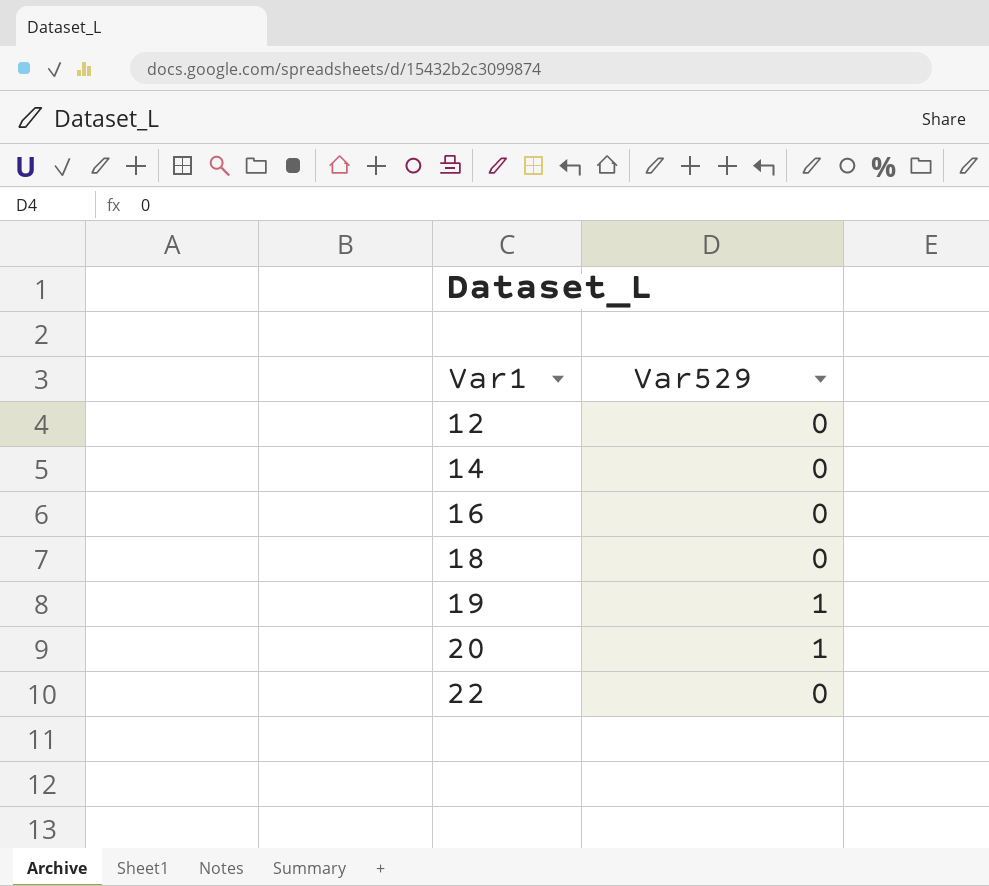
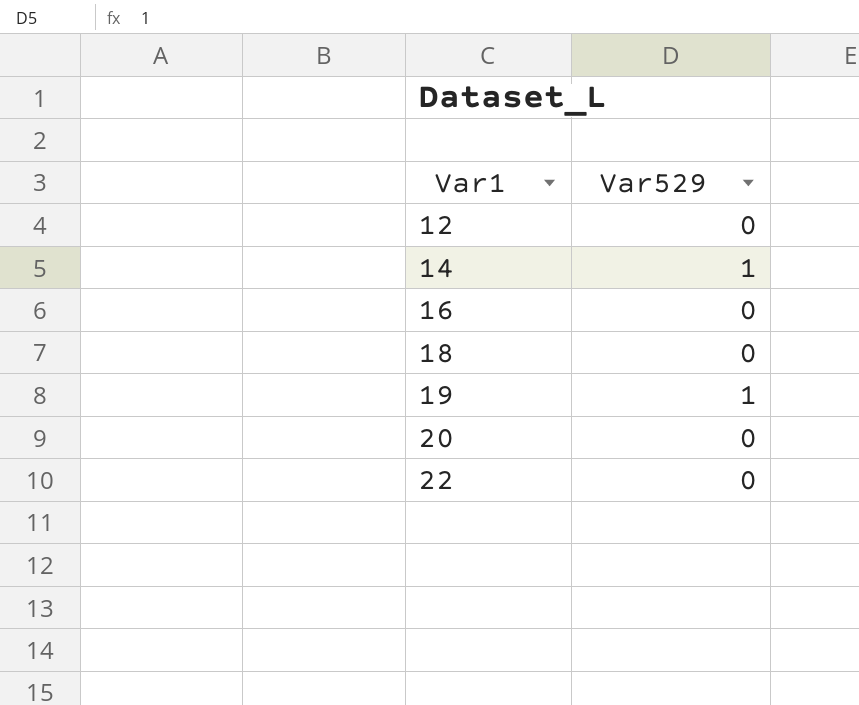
14 | Var529: 0 -> 1
20 | Var529: 1 -> 0

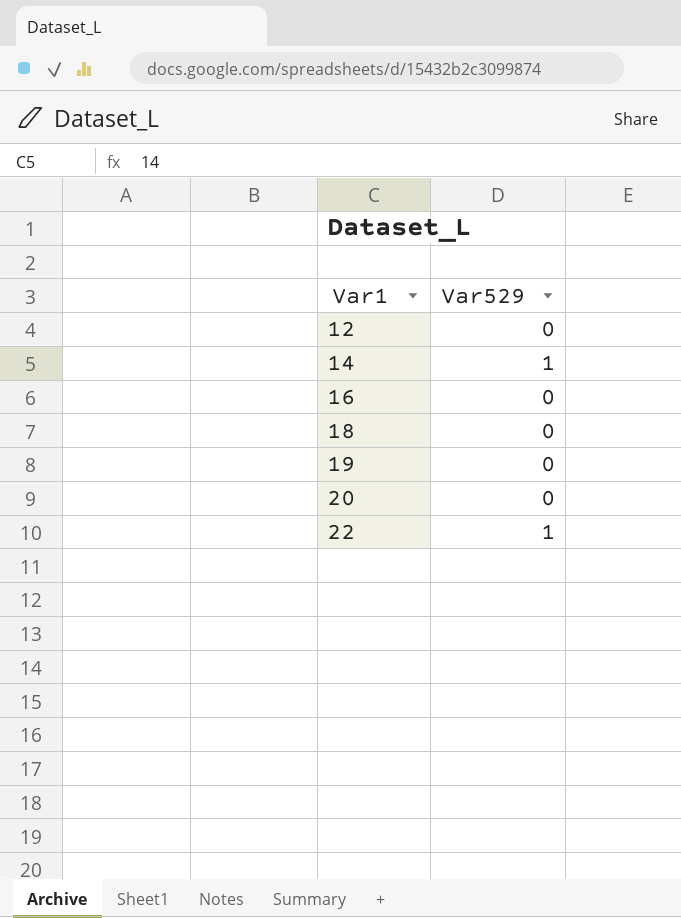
19 | Var529: 1 -> 0
22 | Var529: 0 -> 1

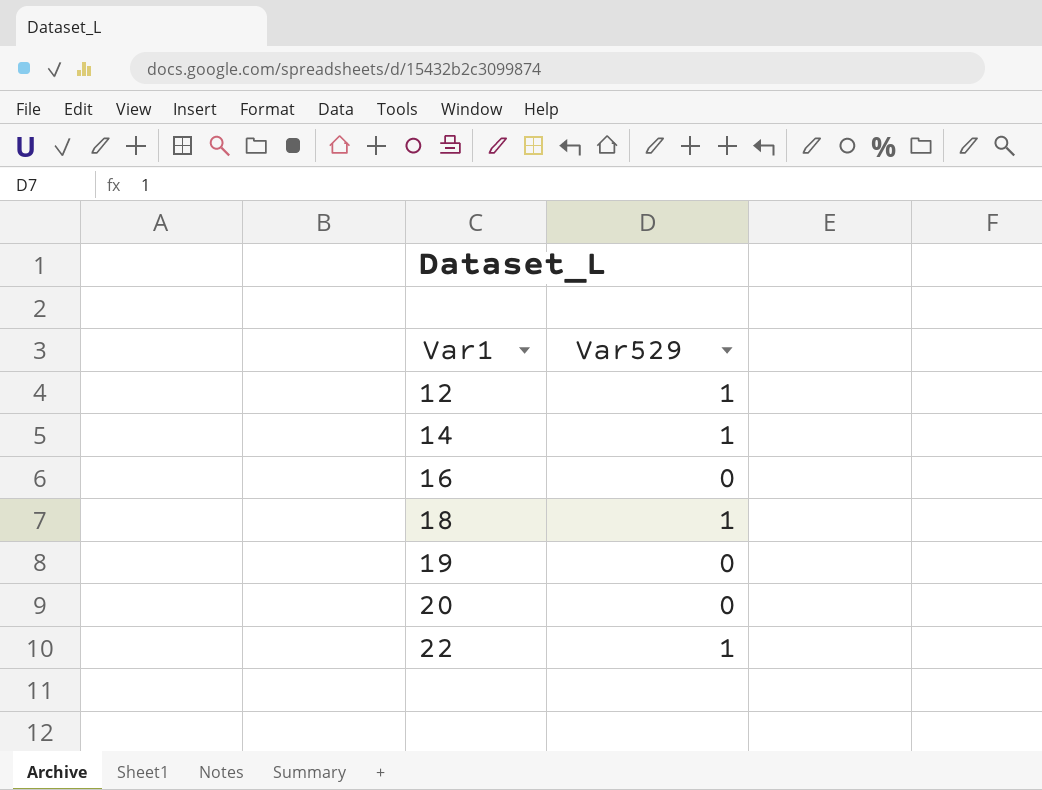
12 | Var529: 0 -> 1
18 | Var529: 0 -> 1

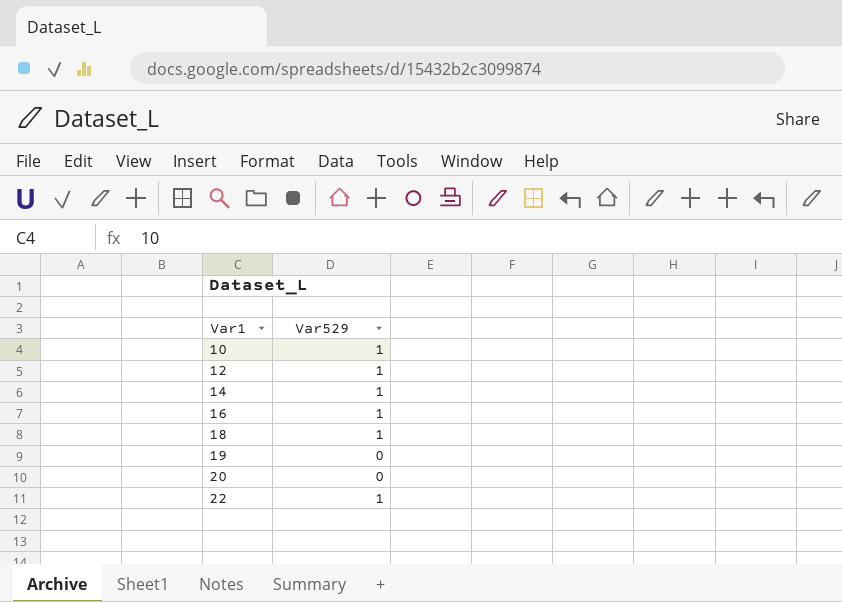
row 10: none -> 1
16 | Var529: 0 -> 1

